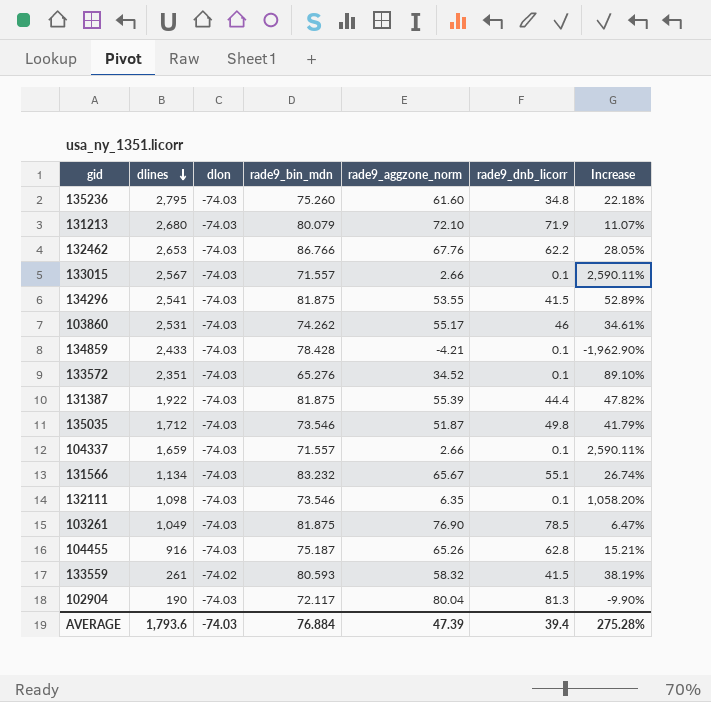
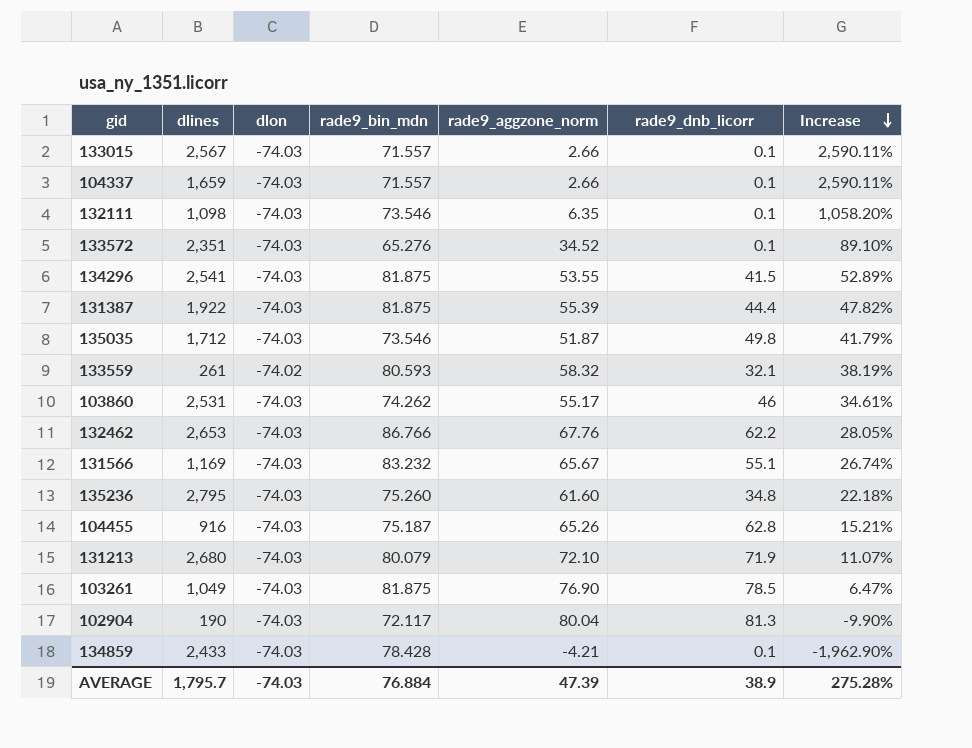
row order: dlines descending -> Increase descending
133559 | rade9_dnb_licorr: 41.5 -> 32.1
131566 | dlines: 1,134 -> 1,169
AVERAGE | dlines: 1,793.6 -> 1,795.7
AVERAGE | rade9_dnb_licorr: 39.4 -> 38.9

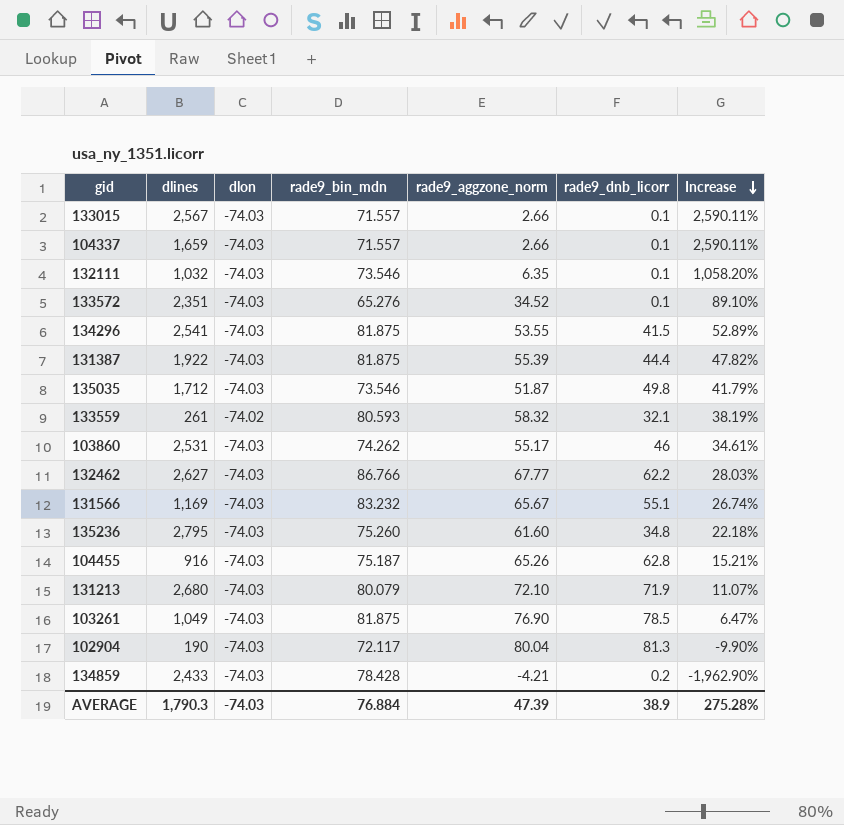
132111 | dlines: 1,098 -> 1,032
132462 | dlines: 2,653 -> 2,627
132462 | rade9_aggzone_norm: 67.76 -> 67.77
132462 | Increase: 28.05% -> 28.03%
134859 | rade9_dnb_licorr: 0.1 -> 0.2
AVERAGE | dlines: 1,795.7 -> 1,790.3

